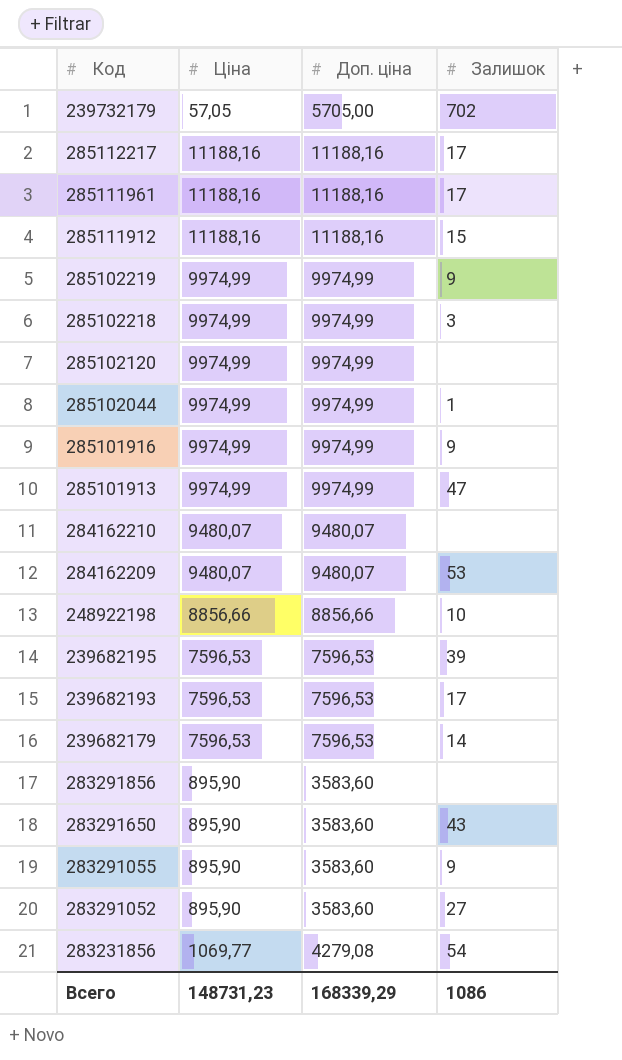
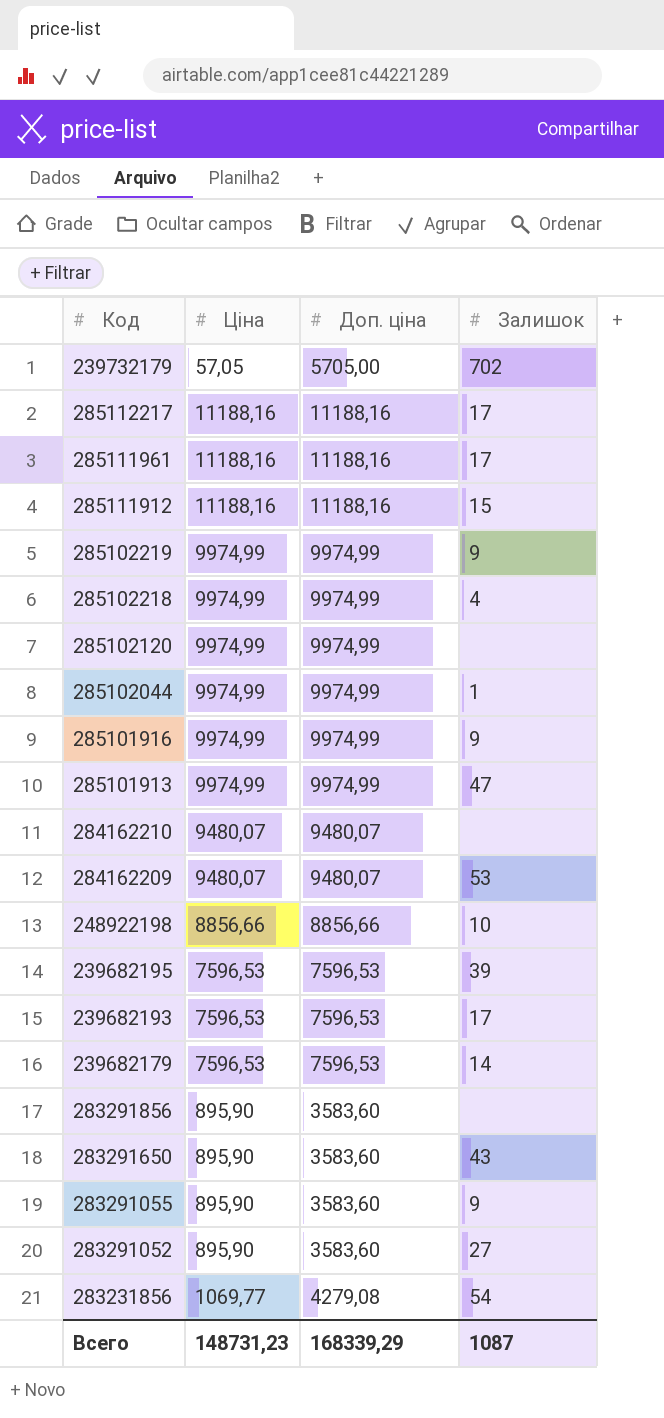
285102218 | Залишок: 3 -> 4
Всего | Залишок: 1086 -> 1087

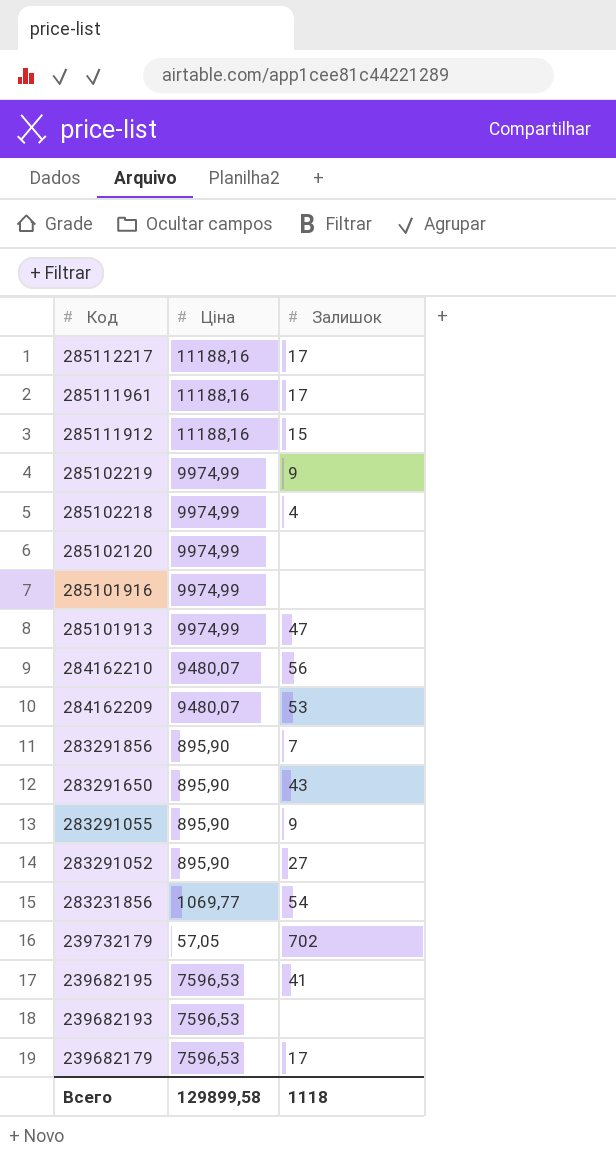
row order: none -> Код descending
column Доп. ціна | position: 3 -> none
row 285102044: 9974,99 | 9974,99 | 1 -> none
row 248922198: 8856,66 | 8856,66 | 10 -> none
285101916 | Залишок: 9 -> none
284162210 | Залишок: none -> 56
283291856 | Залишок: none -> 7
239682195 | Залишок: 39 -> 41
239682193 | Залишок: 17 -> none
239682179 | Залишок: 14 -> 17
Всего | Ціна: 148731,23 -> 129899,58
Всего | Залишок: 1087 -> 1118

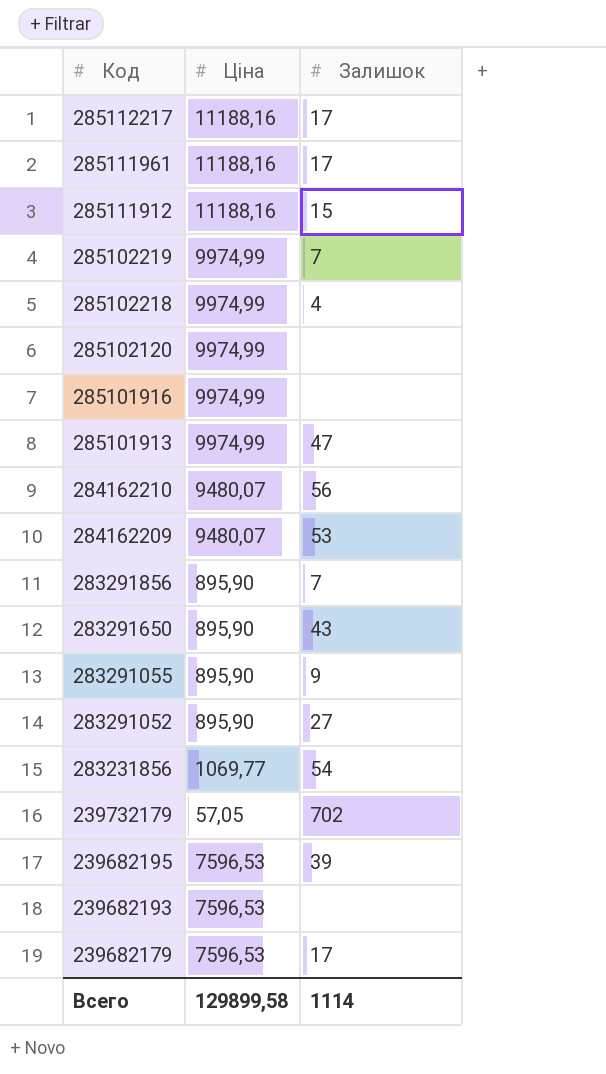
285102219 | Залишок: 9 -> 7
239682195 | Залишок: 41 -> 39
Всего | Залишок: 1118 -> 1114

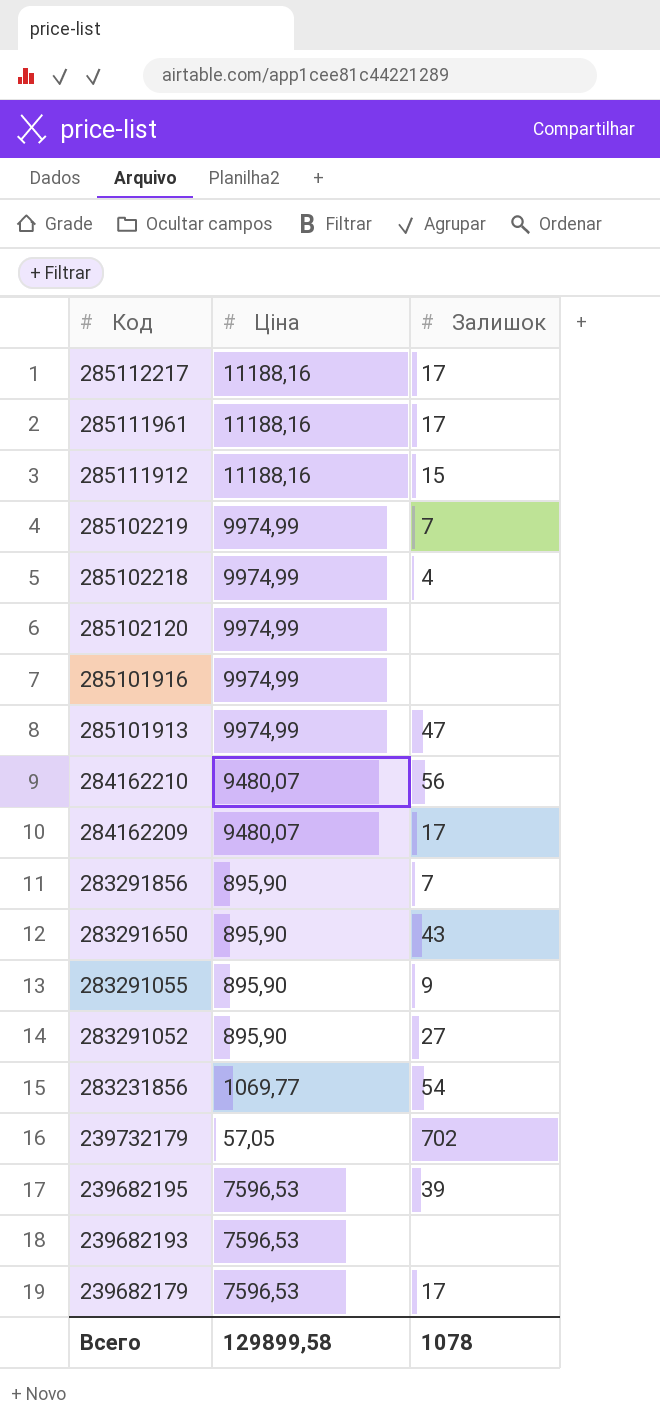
284162209 | Залишок: 53 -> 17
Всего | Залишок: 1114 -> 1078

